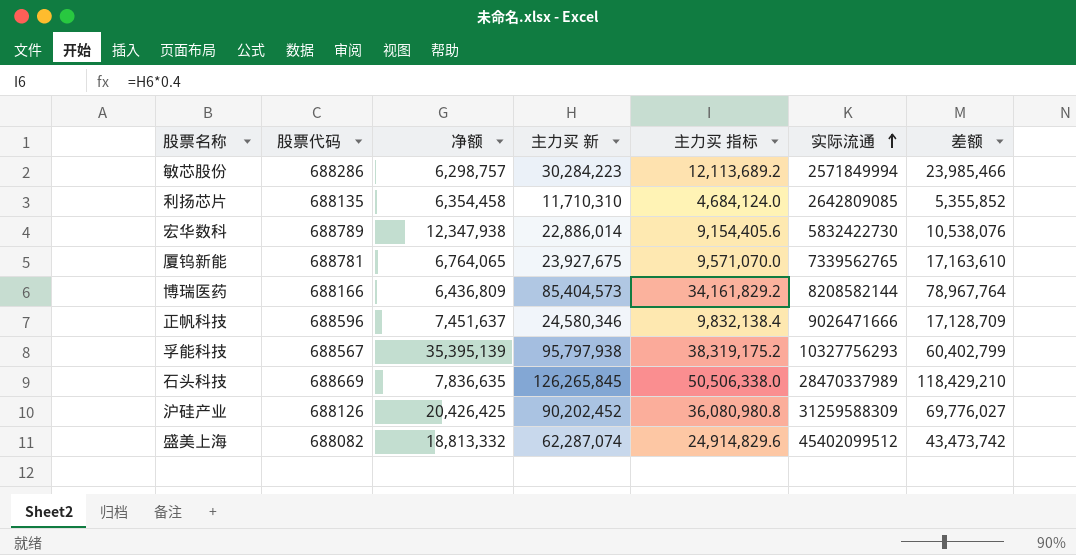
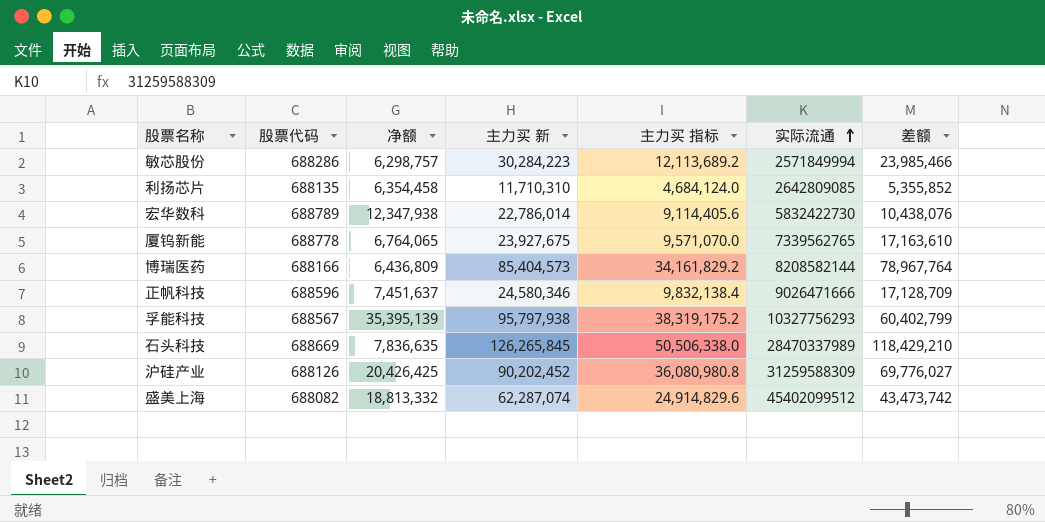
宏华数科 | 主力买 新: 22,886,014 -> 22,786,014
宏华数科 | 主力买 指标: 9,154,405.6 -> 9,114,405.6
宏华数科 | 差额: 10,538,076 -> 10,438,076
厦钨新能 | 股票代码: 688781 -> 688778

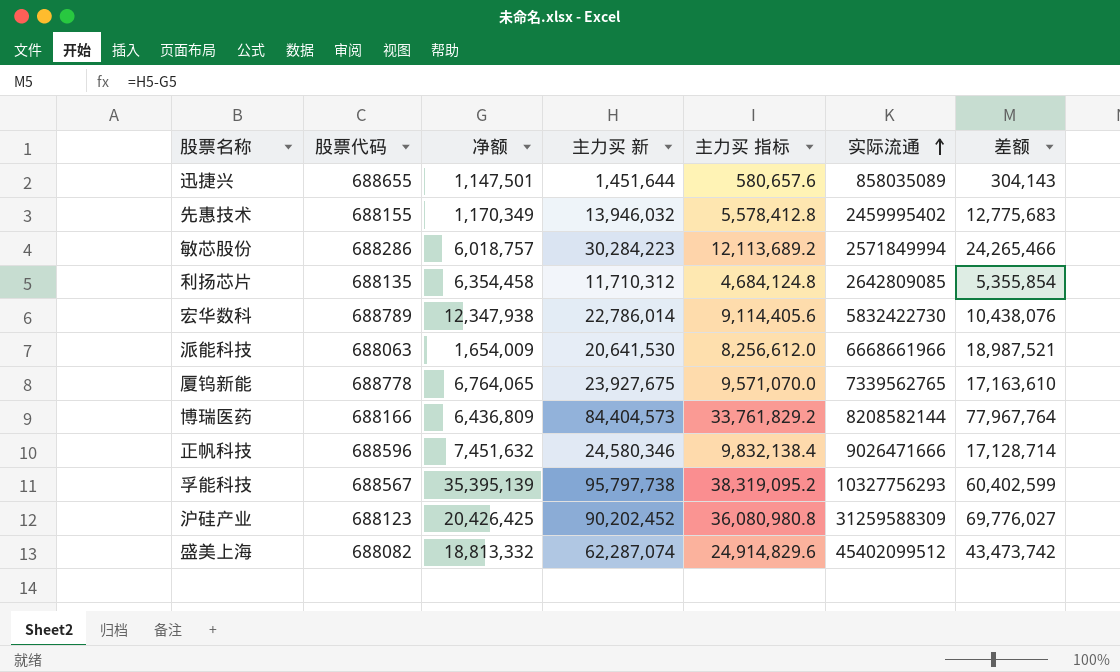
row 石头科技: 688669 | 7,836,635 | 126,265,845 | 50,506,338.0 | 28470337989 | 118,429,210 -> none
row 迅捷兴: none -> 688655 | 1,147,501 | 1,451,644 | 580,657.6 | 858035089 | 304,143
row 先惠技术: none -> 688155 | 1,170,349 | 13,946,032 | 5,578,412.8 | 2459995402 | 12,775,683
敏芯股份 | 净额: 6,298,757 -> 6,018,757
敏芯股份 | 差额: 23,985,466 -> 24,265,466
利扬芯片 | 主力买 新: 11,710,310 -> 11,710,312
利扬芯片 | 主力买 指标: 4,684,124.0 -> 4,684,124.8
利扬芯片 | 差额: 5,355,852 -> 5,355,854
row 派能科技: none -> 688063 | 1,654,009 | 20,641,530 | 8,256,612.0 | 6668661966 | 18,987,521
博瑞医药 | 主力买 新: 85,404,573 -> 84,404,573
博瑞医药 | 主力买 指标: 34,161,829.2 -> 33,761,829.2
博瑞医药 | 差额: 78,967,764 -> 77,967,764
正帆科技 | 净额: 7,451,637 -> 7,451,632
正帆科技 | 差额: 17,128,709 -> 17,128,714
孚能科技 | 主力买 新: 95,797,938 -> 95,797,738
孚能科技 | 主力买 指标: 38,319,175.2 -> 38,319,095.2
孚能科技 | 差额: 60,402,799 -> 60,402,599
沪硅产业 | 股票代码: 688126 -> 688123

